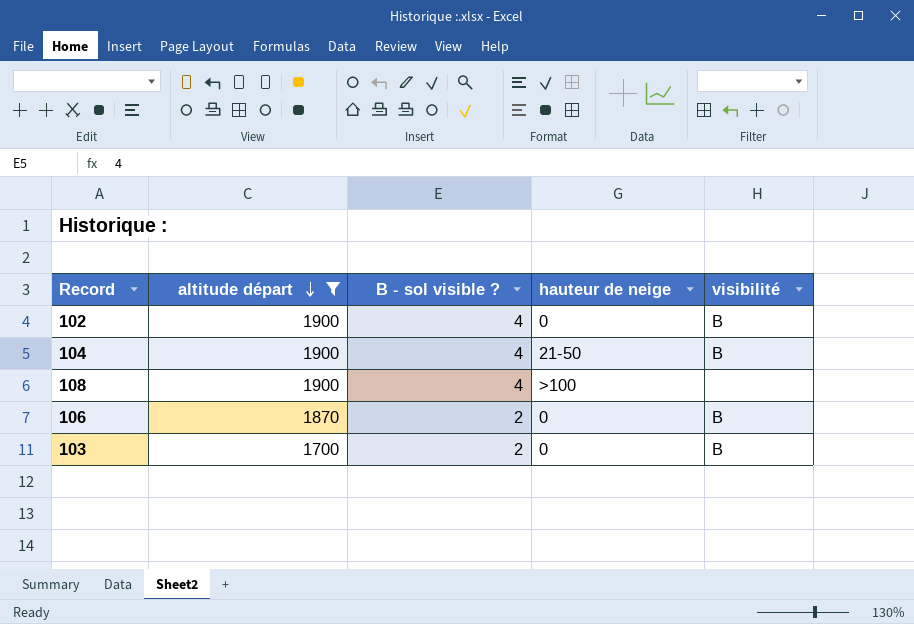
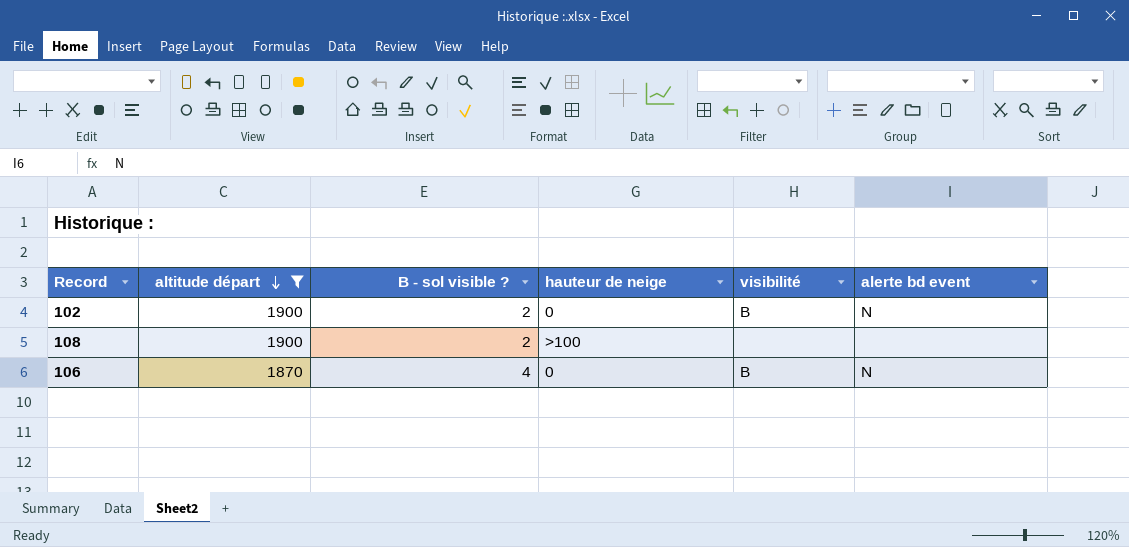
column alerte bd event | position: none -> 6
row 104: 1900 | 4 | 21-50 | B -> none
row 103: 1700 | 2 | 0 | B -> none
102 | B - sol visible ?: 4 -> 2
108 | B - sol visible ?: 4 -> 2
106 | B - sol visible ?: 2 -> 4

